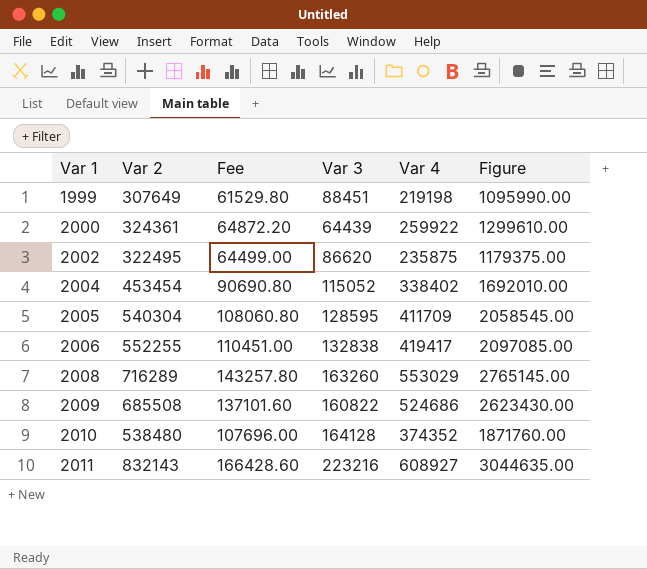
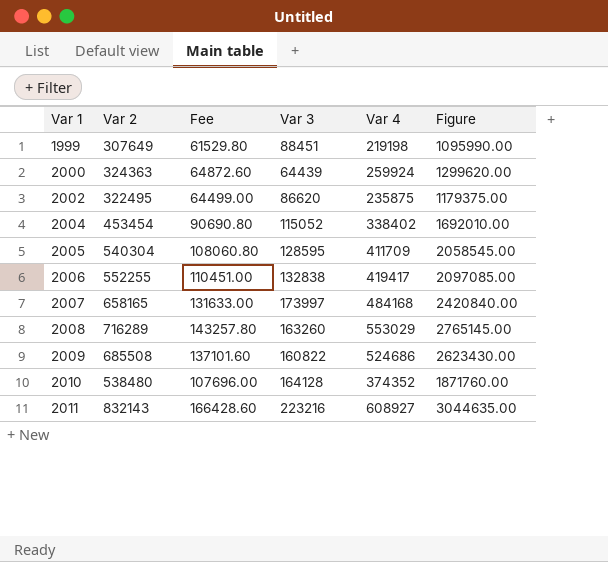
2000 | Var 2: 324361 -> 324363
2000 | Fee: 64872.20 -> 64872.60
2000 | Var 4: 259922 -> 259924
2000 | Figure: 1299610.00 -> 1299620.00
row 2007: none -> 658165 | 131633.00 | 173997 | 484168 | 2420840.00

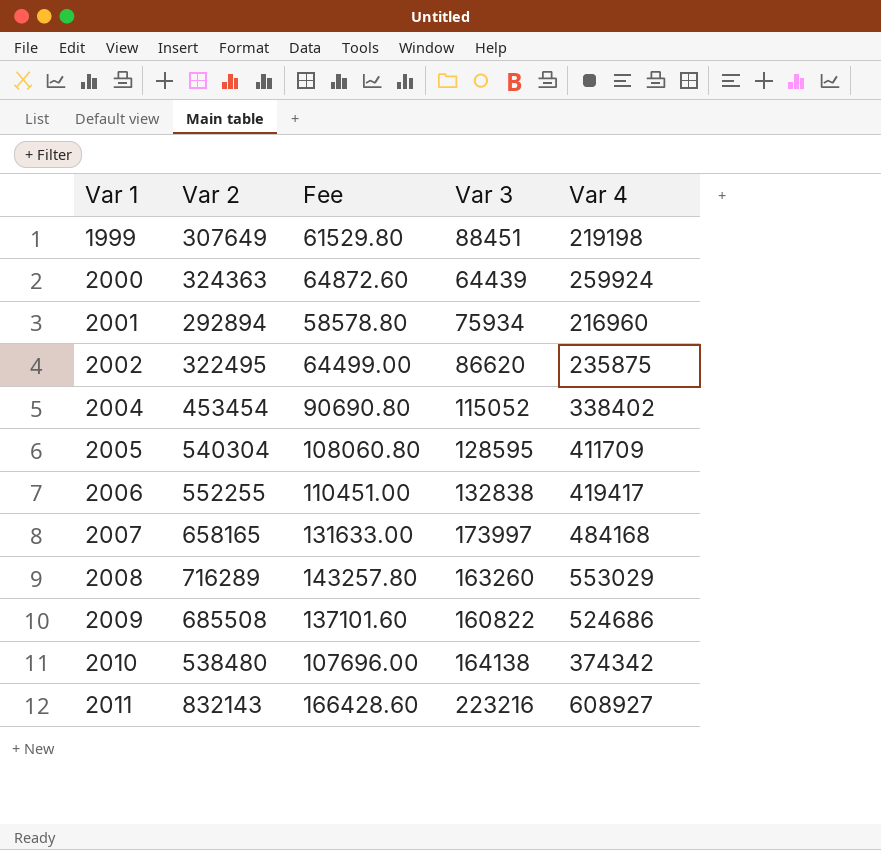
column Figure | formula: [Var 4] * 5 -> none
row 2001: none -> 292894 | 58578.80 | 75934 | 216960
2010 | Var 3: 164128 -> 164138
2010 | Var 4: 374352 -> 374342

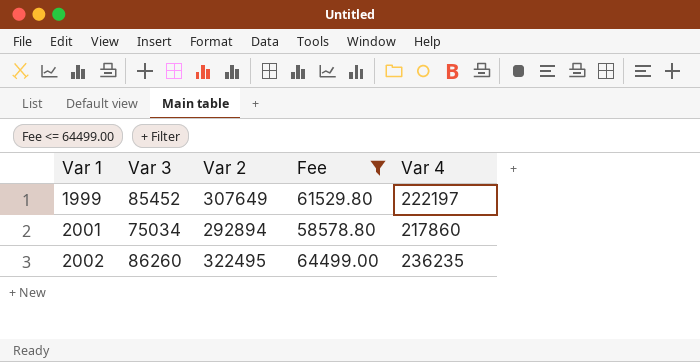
filter: none -> Fee <= 64499.00
column Var 3 | position: 4 -> 2
1999 | Var 3: 88451 -> 85452
1999 | Var 4: 219198 -> 222197
2001 | Var 3: 75934 -> 75034
2001 | Var 4: 216960 -> 217860
2002 | Var 3: 86620 -> 86260
2002 | Var 4: 235875 -> 236235

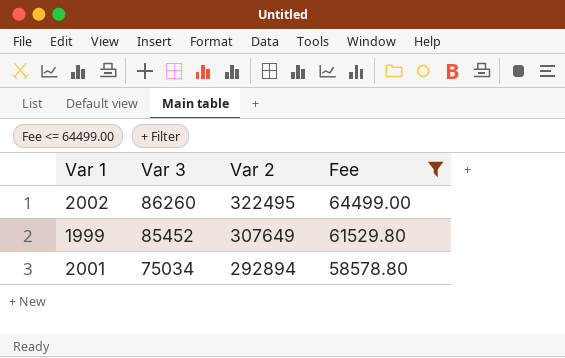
row order: Var 1 ascending -> Var 3 descending
column Var 4 | formula: [Var 2] - [Var 3] -> none

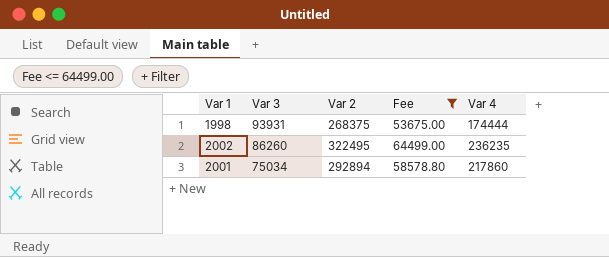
column Var 4 | formula: none -> [Var 2] - [Var 3]
row 1999: 85452 | 307649 | 61529.80 -> none
row 1998: none -> 93931 | 268375 | 53675.00 | 174444

